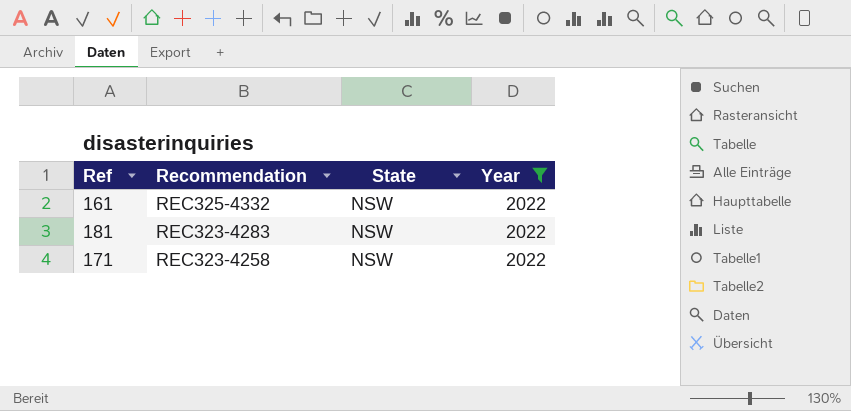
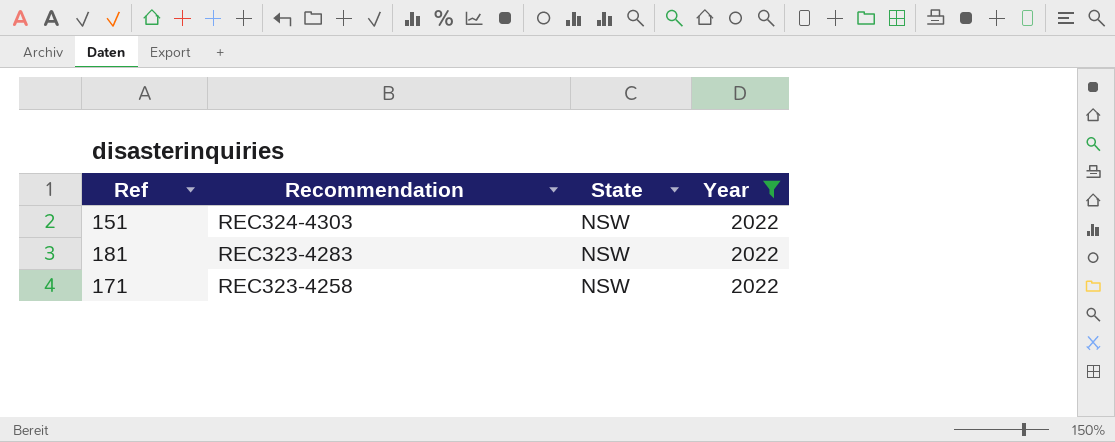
row 161: REC325-4332 | NSW | 2022 -> none
row 151: none -> REC324-4303 | NSW | 2022

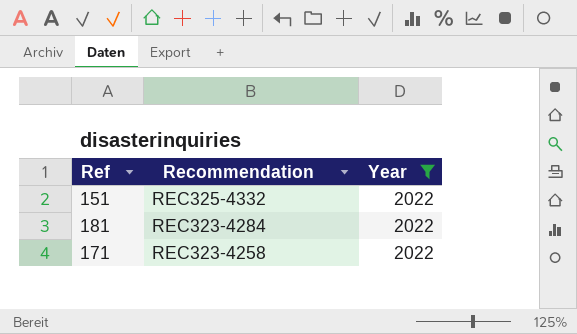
column State | position: 3 -> none
151 | Recommendation: REC324-4303 -> REC325-4332
181 | Recommendation: REC323-4283 -> REC323-4284

